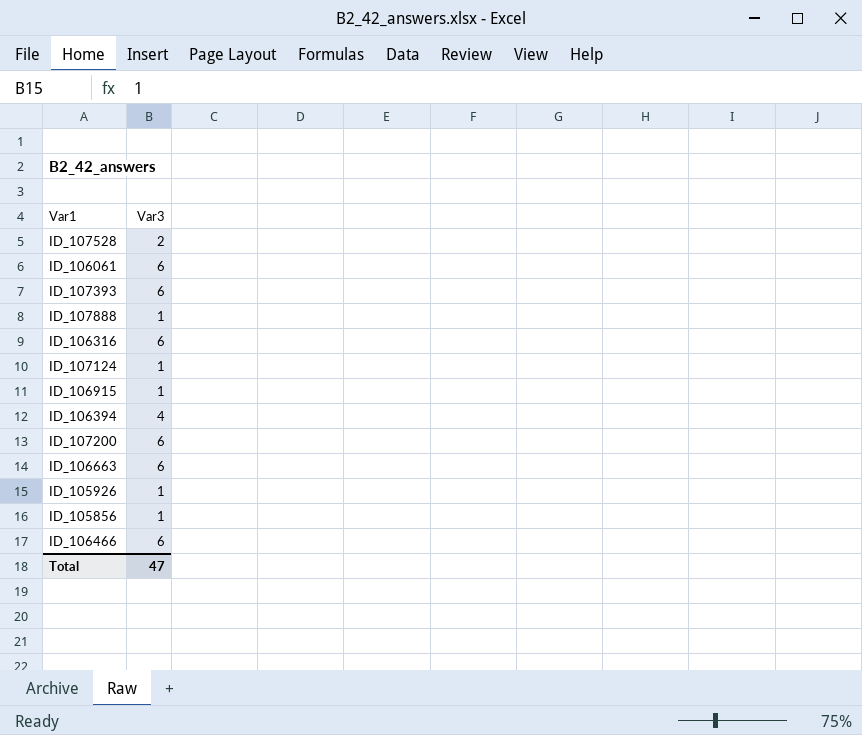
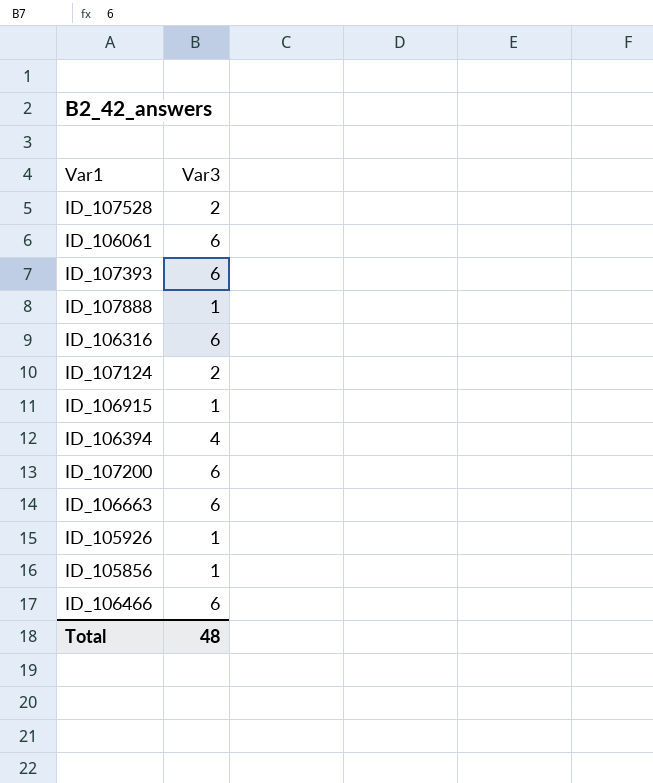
ID_107124 | Var3: 1 -> 2
Total | Var3: 47 -> 48

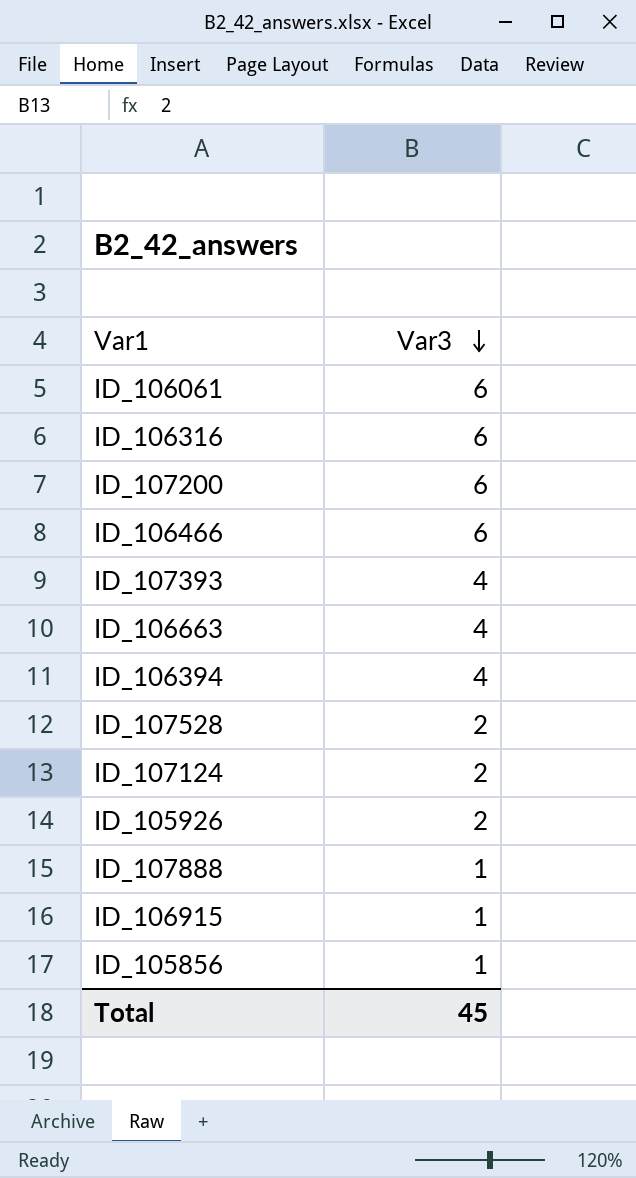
row order: none -> Var3 descending
ID_107393 | Var3: 6 -> 4
ID_106663 | Var3: 6 -> 4
ID_105926 | Var3: 1 -> 2
Total | Var3: 48 -> 45

